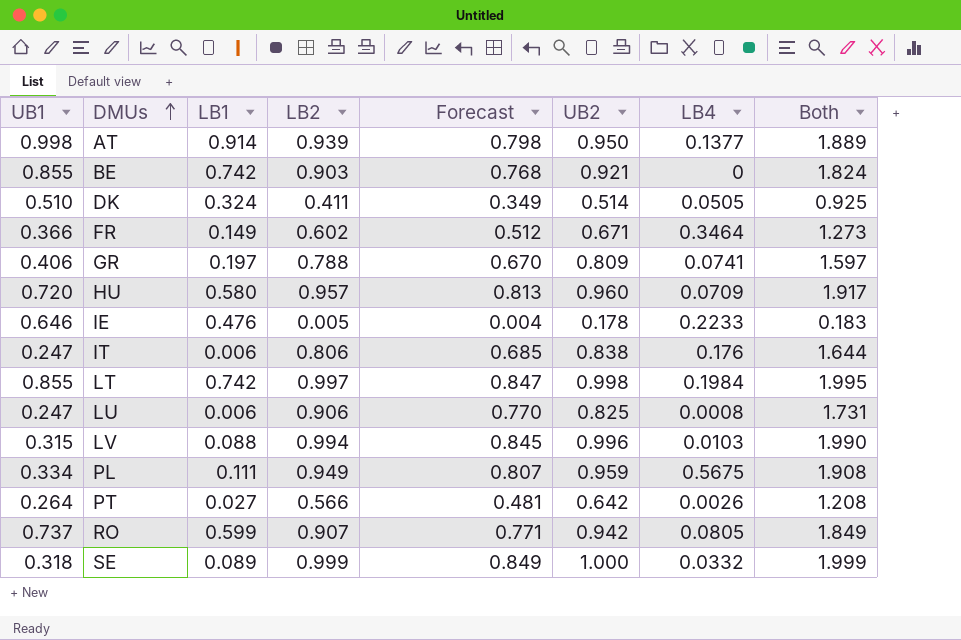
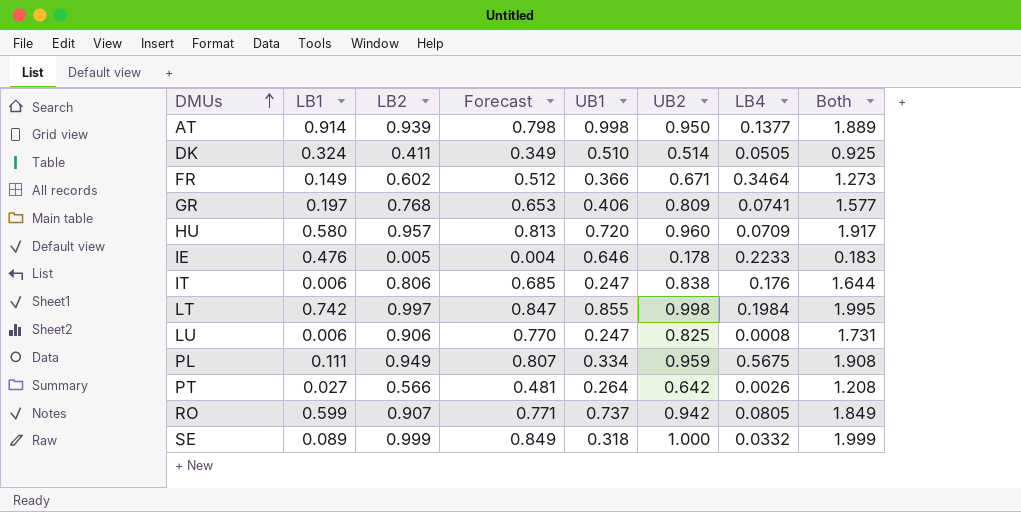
column UB1 | position: 1 -> 5
row BE: 0.855 | 0.742 | 0.903 | 0.768 | 0.921 | 0 | 1.824 -> none
row LV: 0.315 | 0.088 | 0.994 | 0.845 | 0.996 | 0.0103 | 1.990 -> none
GR | LB2: 0.788 -> 0.768
GR | Forecast: 0.670 -> 0.653
GR | Both: 1.597 -> 1.577

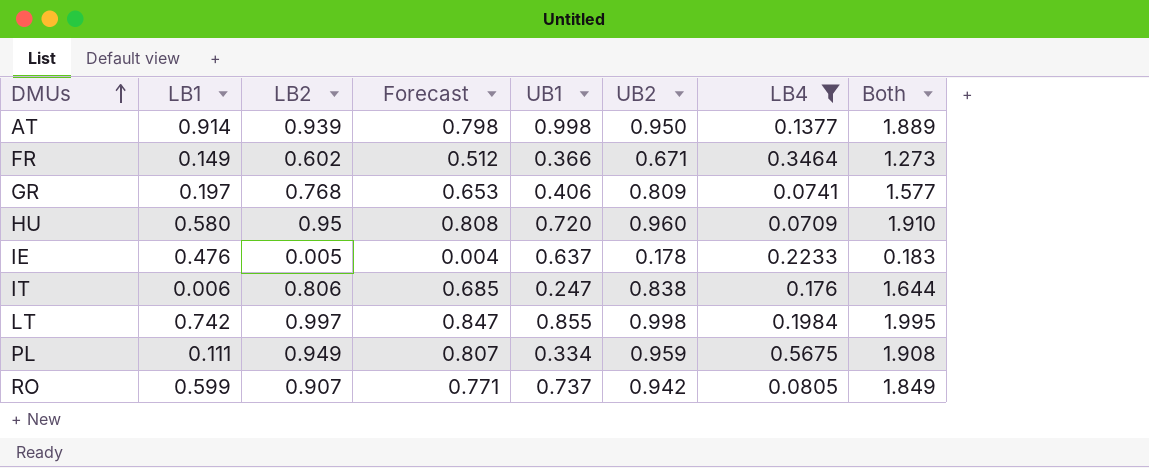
filter: none -> LB4 >= 0.0709
HU | LB2: 0.957 -> 0.95
HU | Forecast: 0.813 -> 0.808
HU | Both: 1.917 -> 1.910
IE | UB1: 0.646 -> 0.637

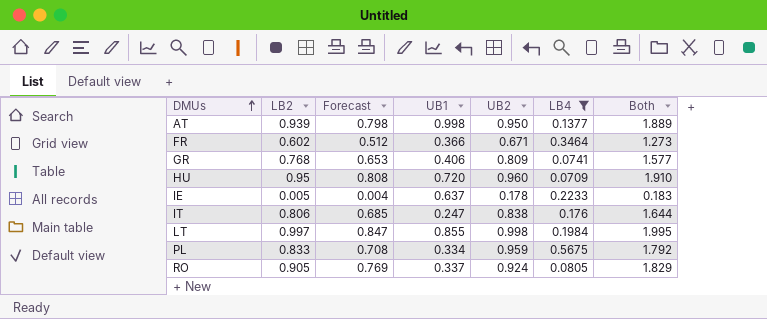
column LB1 | position: 2 -> none
PL | LB2: 0.949 -> 0.833
PL | Forecast: 0.807 -> 0.708
PL | Both: 1.908 -> 1.792
RO | LB2: 0.907 -> 0.905
RO | Forecast: 0.771 -> 0.769
RO | UB1: 0.737 -> 0.337
RO | UB2: 0.942 -> 0.924
RO | Both: 1.849 -> 1.829

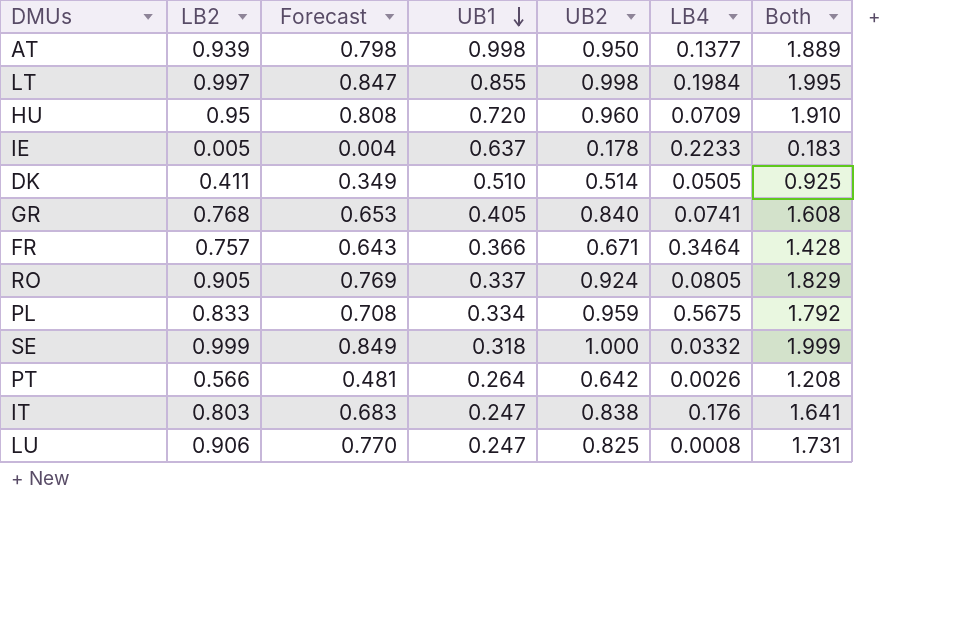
filter: LB4 >= 0.0709 -> none
row order: DMUs ascending -> UB1 descending
GR | UB1: 0.406 -> 0.405
GR | UB2: 0.809 -> 0.840
GR | Both: 1.577 -> 1.608
FR | LB2: 0.602 -> 0.757
FR | Forecast: 0.512 -> 0.643
FR | Both: 1.273 -> 1.428
IT | LB2: 0.806 -> 0.803
IT | Forecast: 0.685 -> 0.683
IT | Both: 1.644 -> 1.641

